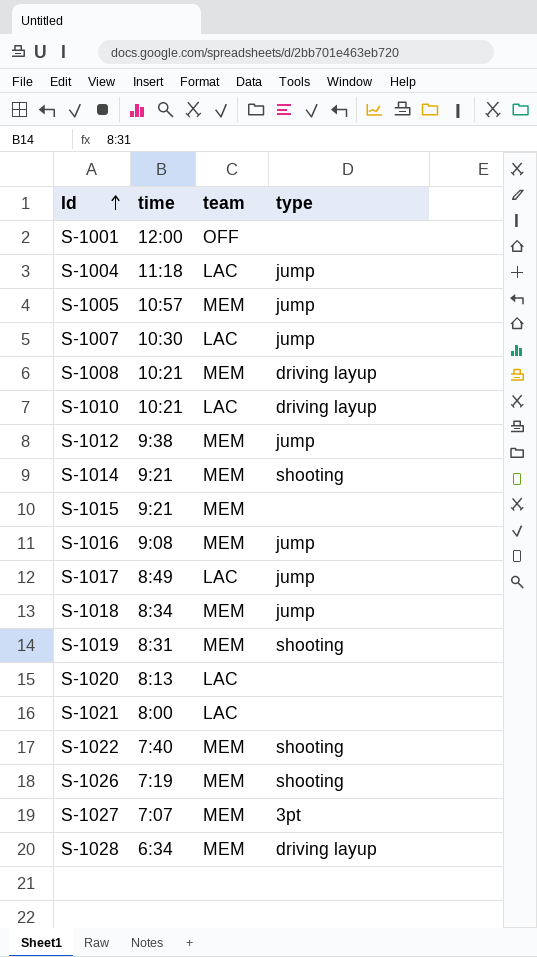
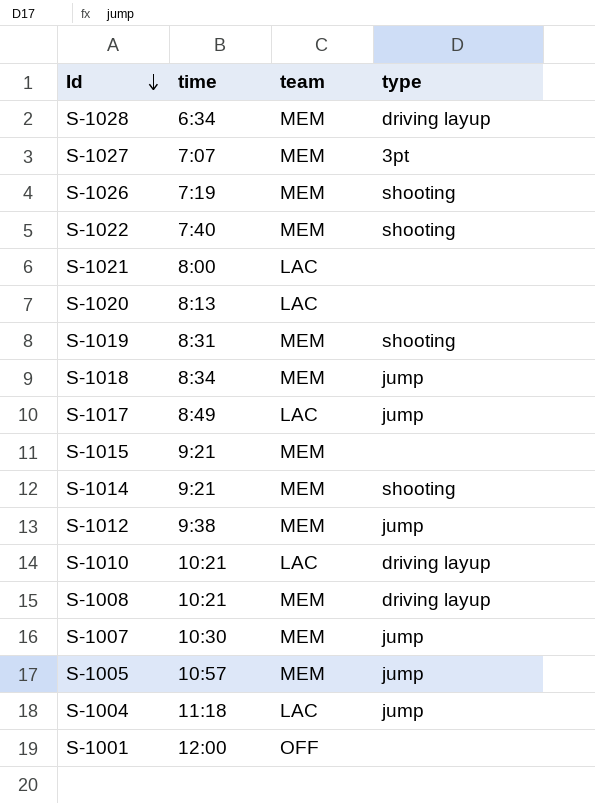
row order: Id ascending -> Id descending
row S-1016: 9:08 | MEM | jump -> none
S-1007 | team: LAC -> MEM

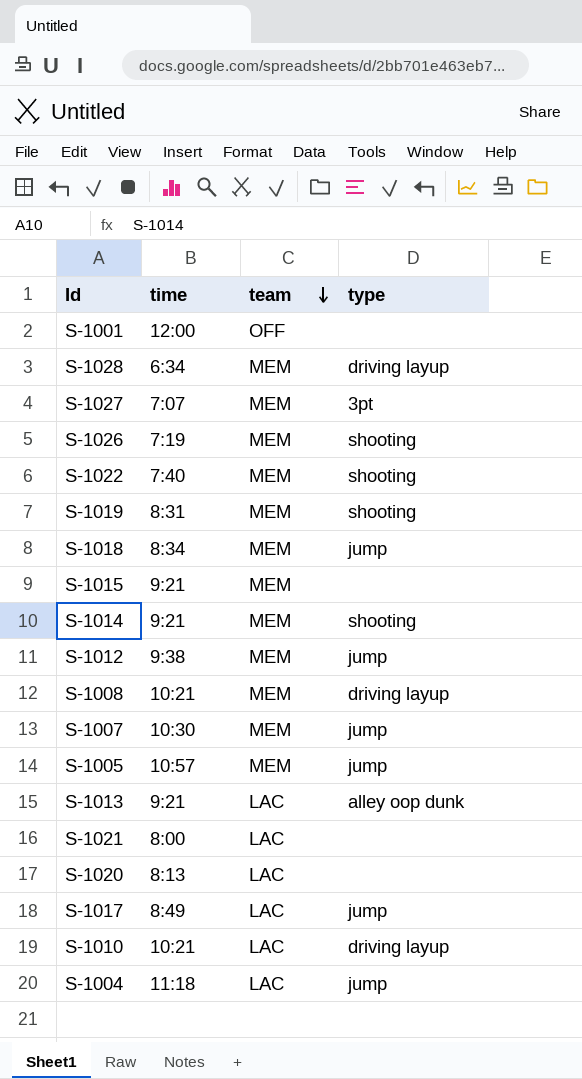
row order: Id descending -> team descending
row S-1013: none -> 9:21 | LAC | alley oop dunk

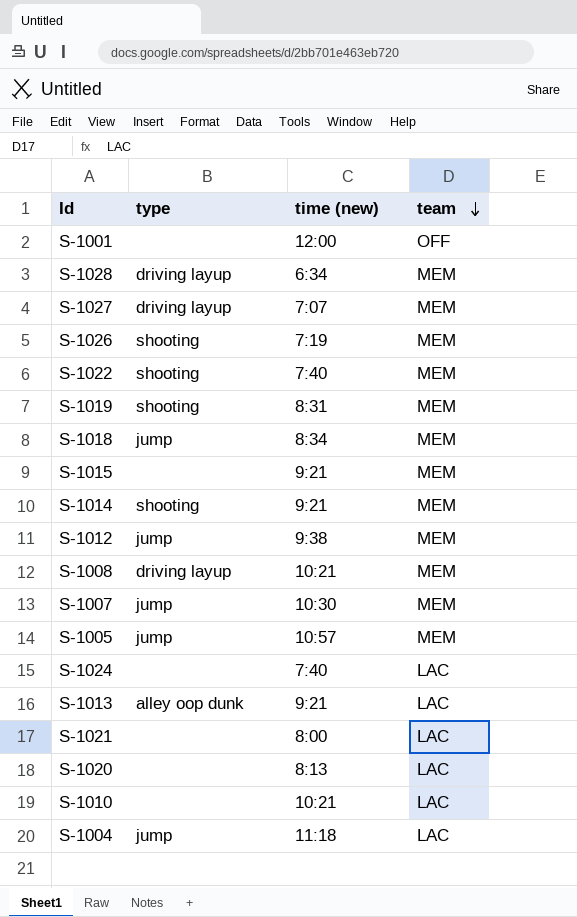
column type | position: 4 -> 2
column name: time -> time (new)
row S-1017: 8:49 | LAC | jump -> none
S-1027 | type: 3pt -> driving layup
row S-1024: none -> none | 7:40 | LAC
S-1010 | type: driving layup -> none

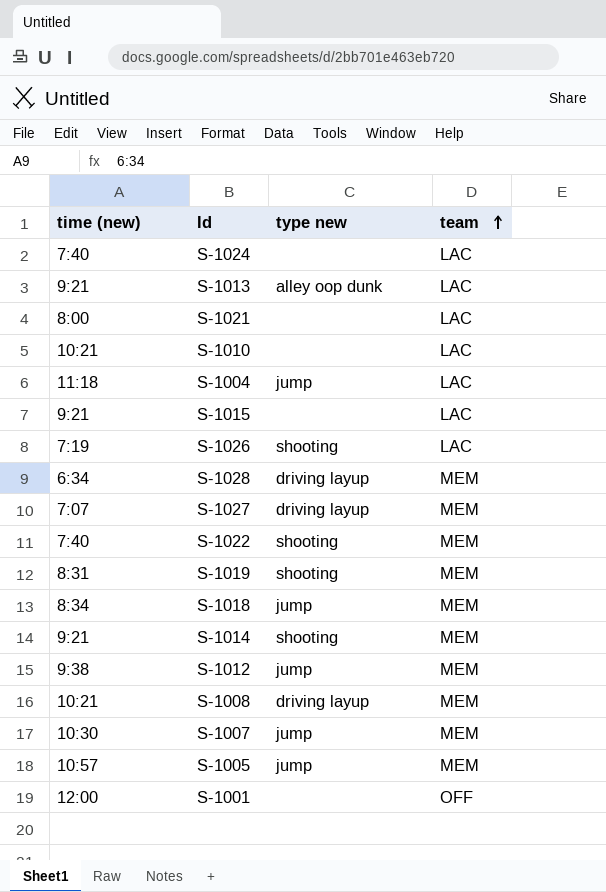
row order: team descending -> team ascending
column time (new) | position: 3 -> 1
column name: type -> type new
row S-1020: none | 8:13 | LAC -> none
S-1015 | team: MEM -> LAC
S-1026 | team: MEM -> LAC

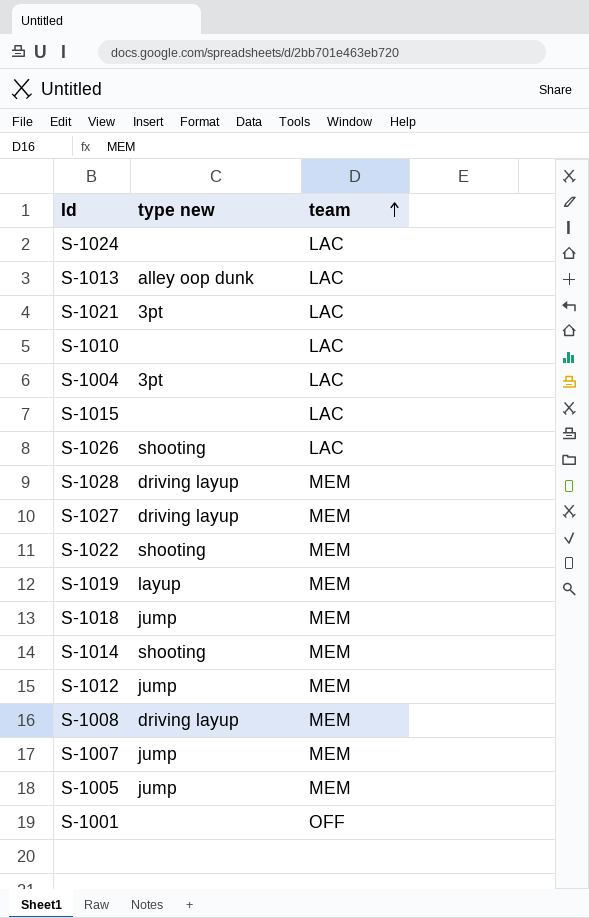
column time (new) | position: 1 -> none
S-1021 | type new: none -> 3pt
S-1004 | type new: jump -> 3pt
S-1019 | type new: shooting -> layup

